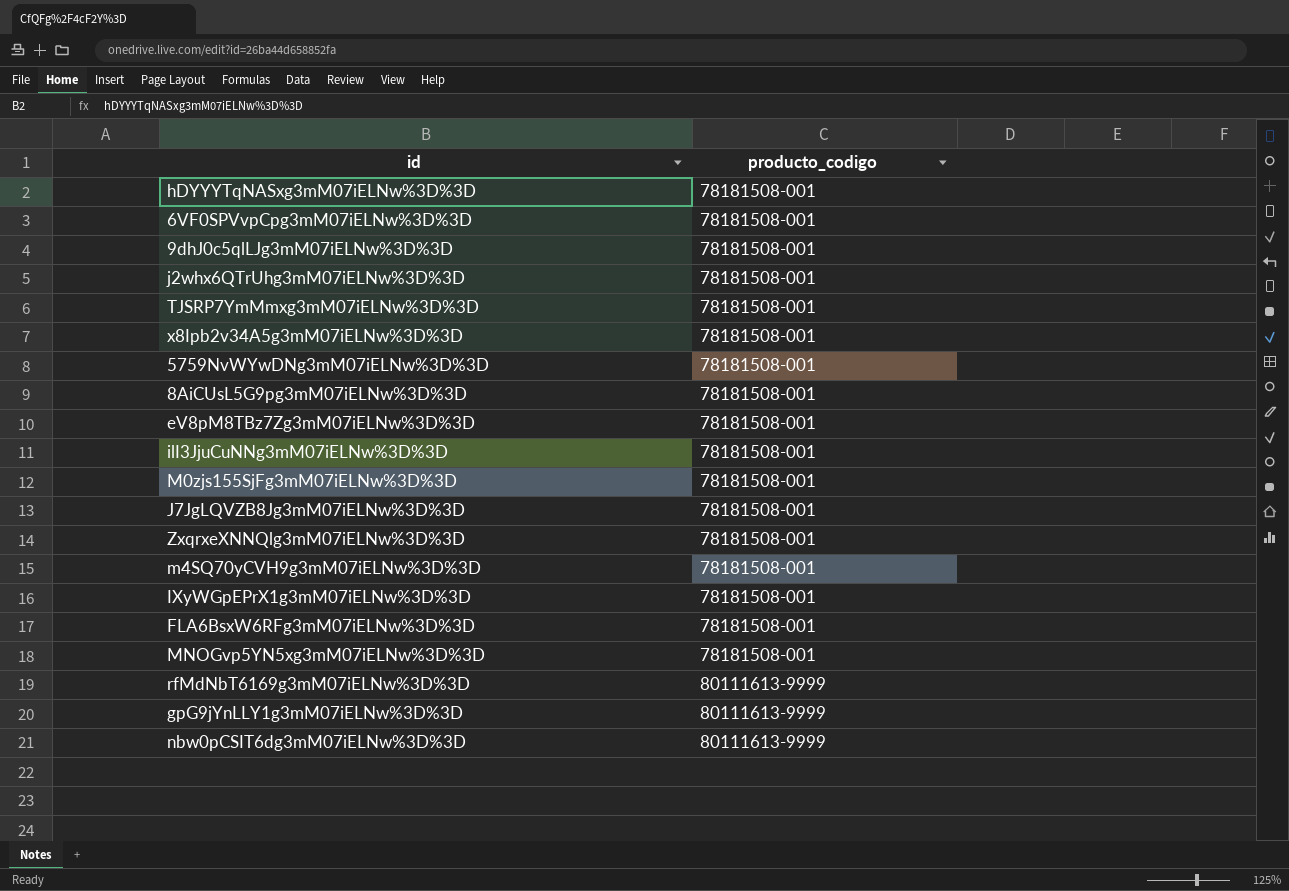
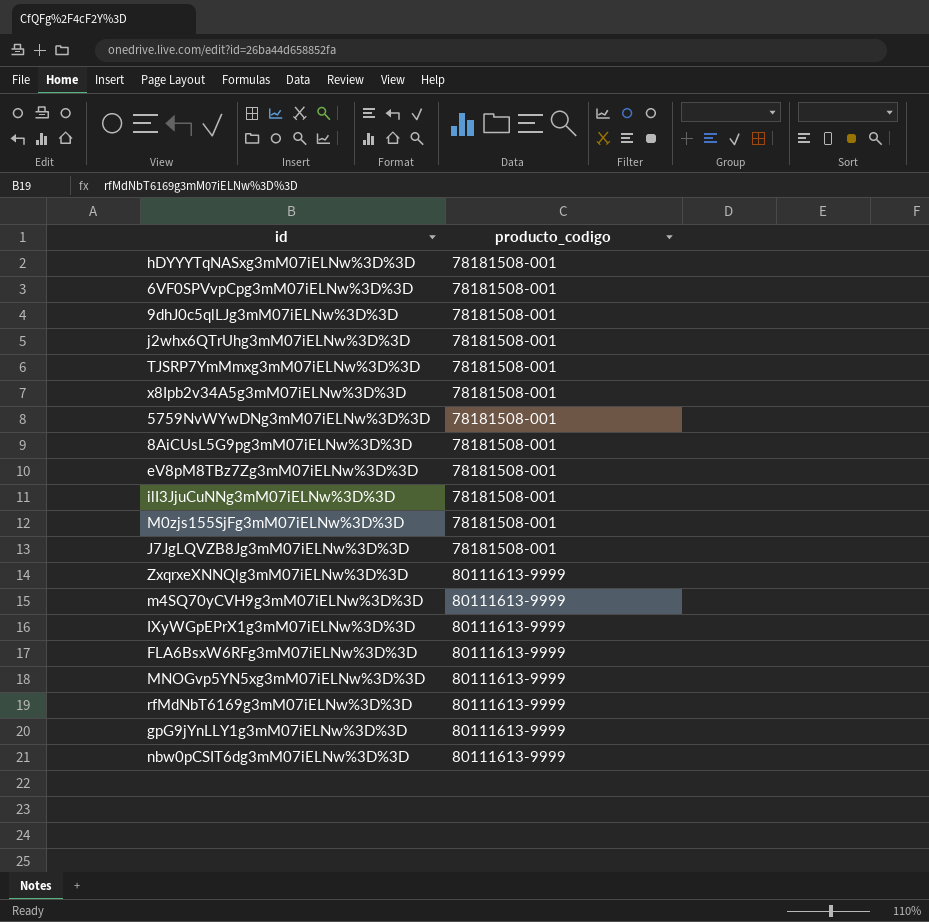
ZxqrxeXNNQlg3mM07iELNw%3D%3D | producto_codigo: 78181508-001 -> 80111613-9999
m4SQ70yCVH9g3mM07iELNw%3D%3D | producto_codigo: 78181508-001 -> 80111613-9999
IXyWGpEPrX1g3mM07iELNw%3D%3D | producto_codigo: 78181508-001 -> 80111613-9999
FLA6BsxW6RFg3mM07iELNw%3D%3D | producto_codigo: 78181508-001 -> 80111613-9999
MNOGvp5YN5xg3mM07iELNw%3D%3D | producto_codigo: 78181508-001 -> 80111613-9999

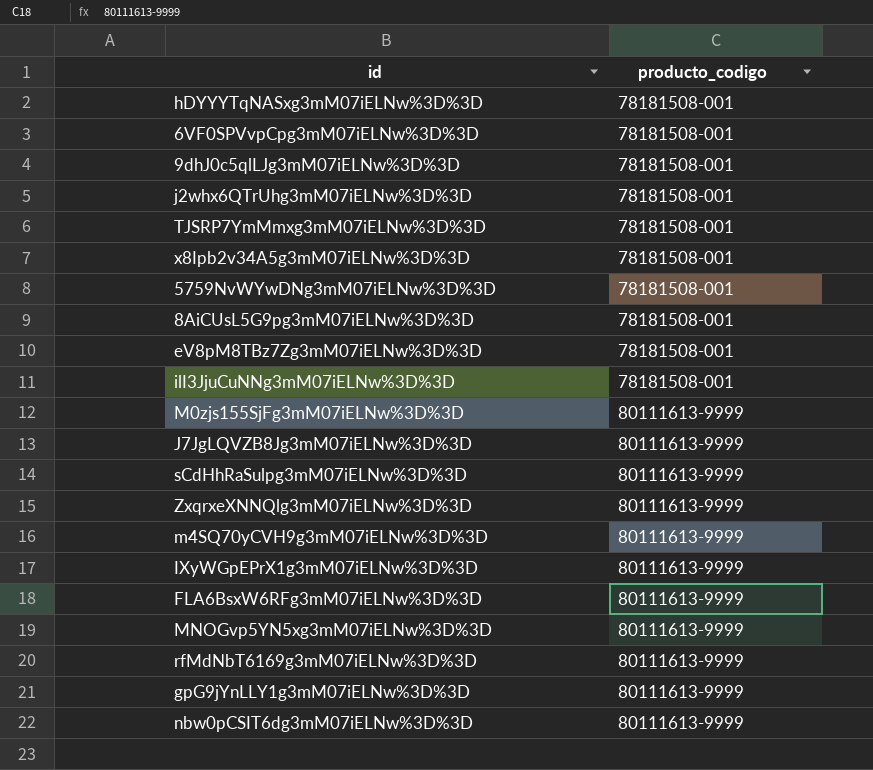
M0zjs155SjFg3mM07iELNw%3D%3D | producto_codigo: 78181508-001 -> 80111613-9999
J7JgLQVZB8Jg3mM07iELNw%3D%3D | producto_codigo: 78181508-001 -> 80111613-9999
row sCdHhRaSulpg3mM07iELNw%3D%3D: none -> 80111613-9999

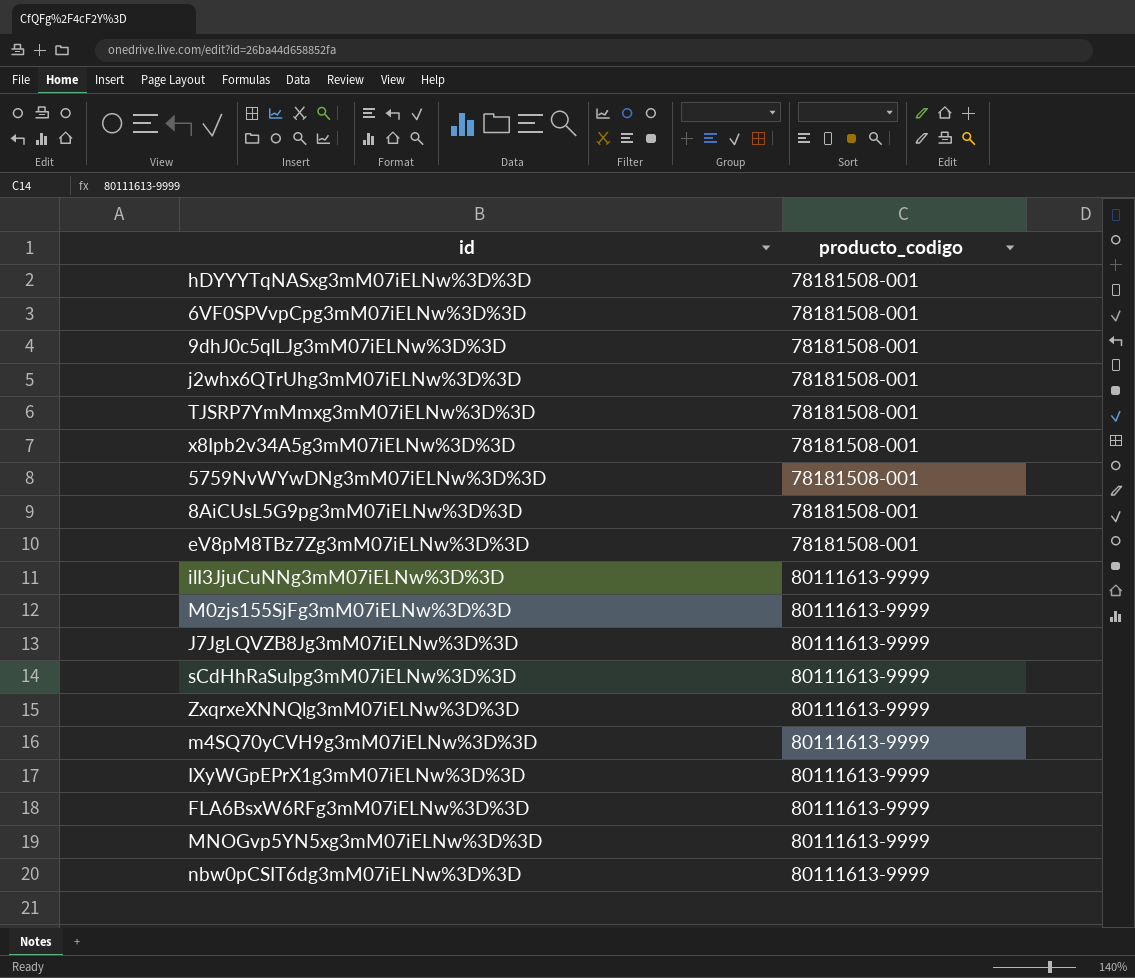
row rfMdNbT6169g3mM07iELNw%3D%3D: 80111613-9999 -> none
row gpG9jYnLLY1g3mM07iELNw%3D%3D: 80111613-9999 -> none
ilI3JjuCuNNg3mM07iELNw%3D%3D | producto_codigo: 78181508-001 -> 80111613-9999

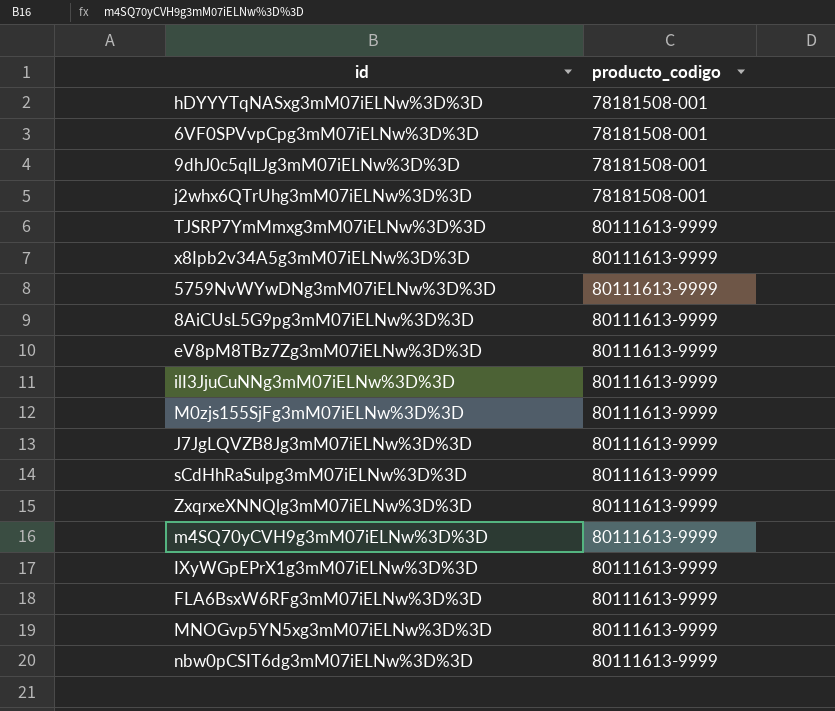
TJSRP7YmMmxg3mM07iELNw%3D%3D | producto_codigo: 78181508-001 -> 80111613-9999
x8Ipb2v34A5g3mM07iELNw%3D%3D | producto_codigo: 78181508-001 -> 80111613-9999
5759NvWYwDNg3mM07iELNw%3D%3D | producto_codigo: 78181508-001 -> 80111613-9999
8AiCUsL5G9pg3mM07iELNw%3D%3D | producto_codigo: 78181508-001 -> 80111613-9999
eV8pM8TBz7Zg3mM07iELNw%3D%3D | producto_codigo: 78181508-001 -> 80111613-9999

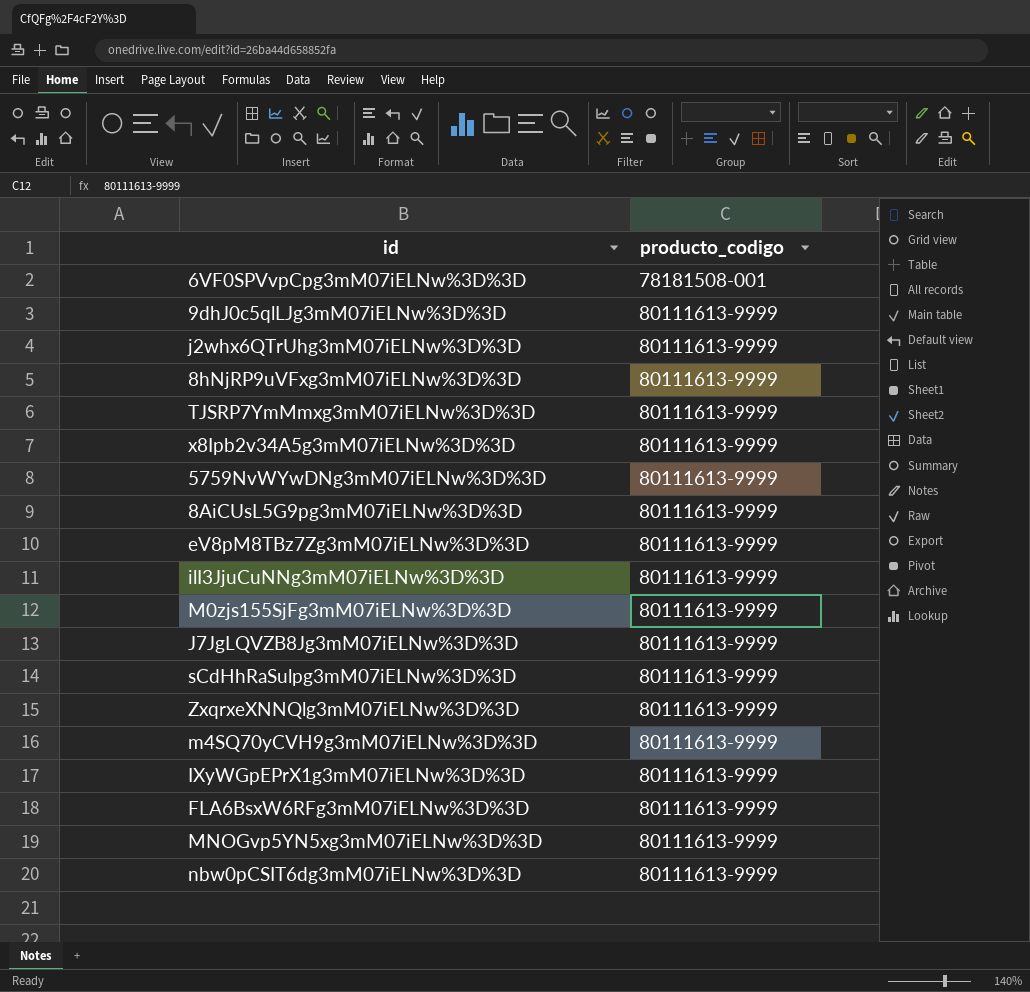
row hDYYYTqNASxg3mM07iELNw%3D%3D: 78181508-001 -> none
9dhJ0c5qlLJg3mM07iELNw%3D%3D | producto_codigo: 78181508-001 -> 80111613-9999
j2whx6QTrUhg3mM07iELNw%3D%3D | producto_codigo: 78181508-001 -> 80111613-9999
row 8hNjRP9uVFxg3mM07iELNw%3D%3D: none -> 80111613-9999

